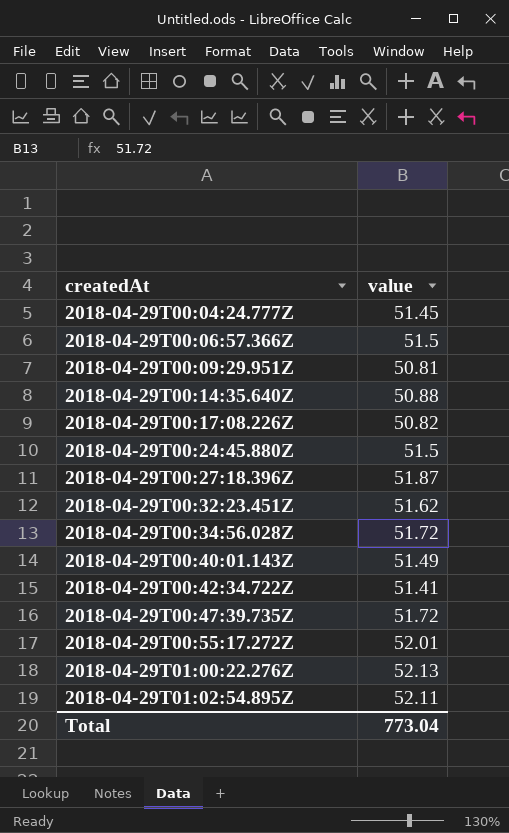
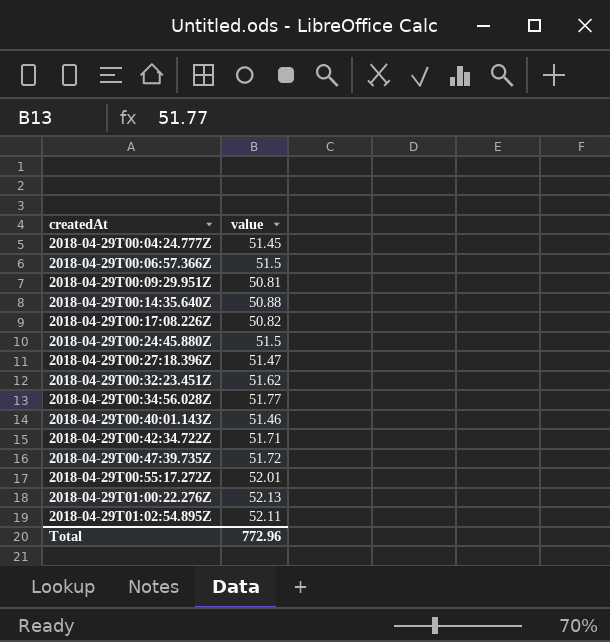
2018-04-29T00:27:18.396Z | value: 51.87 -> 51.47
2018-04-29T00:34:56.028Z | value: 51.72 -> 51.77
2018-04-29T00:40:01.143Z | value: 51.49 -> 51.46
2018-04-29T00:42:34.722Z | value: 51.41 -> 51.71
Total | value: 773.04 -> 772.96

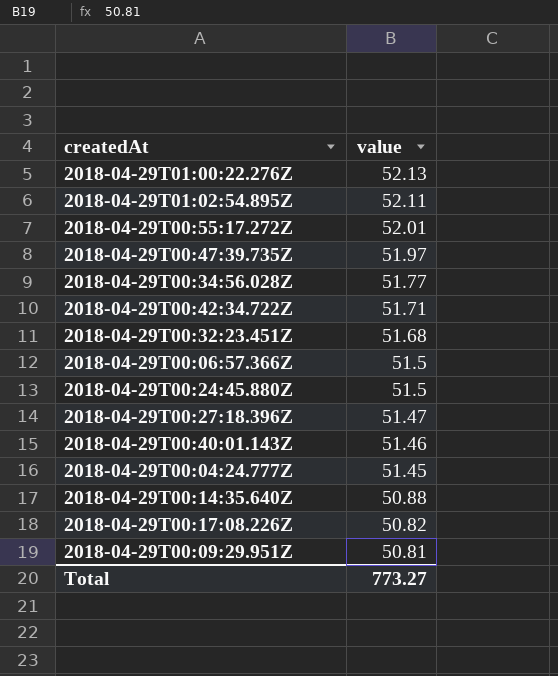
row order: createdAt ascending -> value descending
2018-04-29T00:47:39.735Z | value: 51.72 -> 51.97
2018-04-29T00:32:23.451Z | value: 51.62 -> 51.68
Total | value: 772.96 -> 773.27

